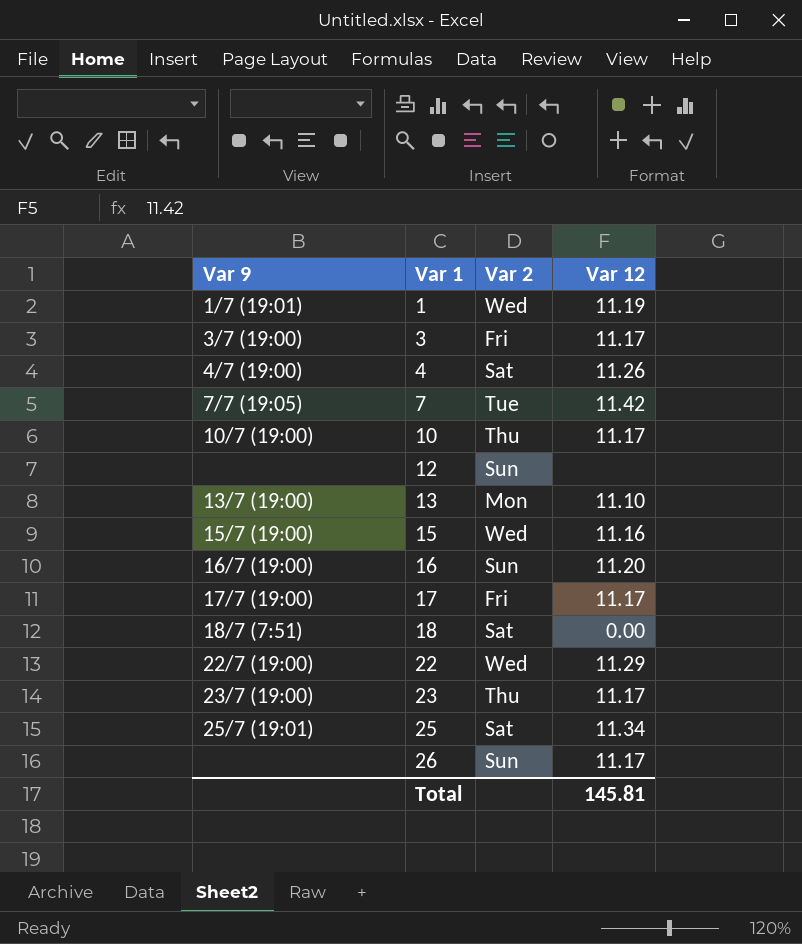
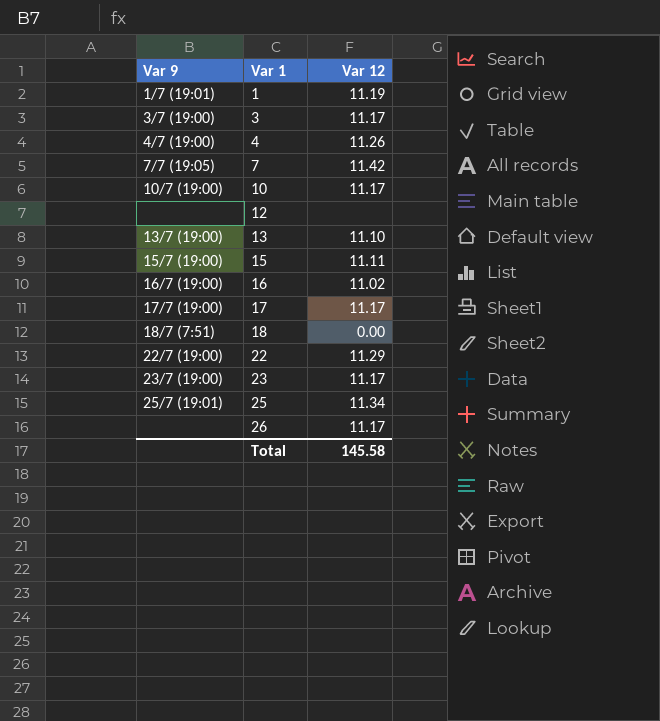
column Var 2 | position: 3 -> none
15 | Var 12: 11.16 -> 11.11
16 | Var 12: 11.20 -> 11.02
Total | Var 12: 145.81 -> 145.58

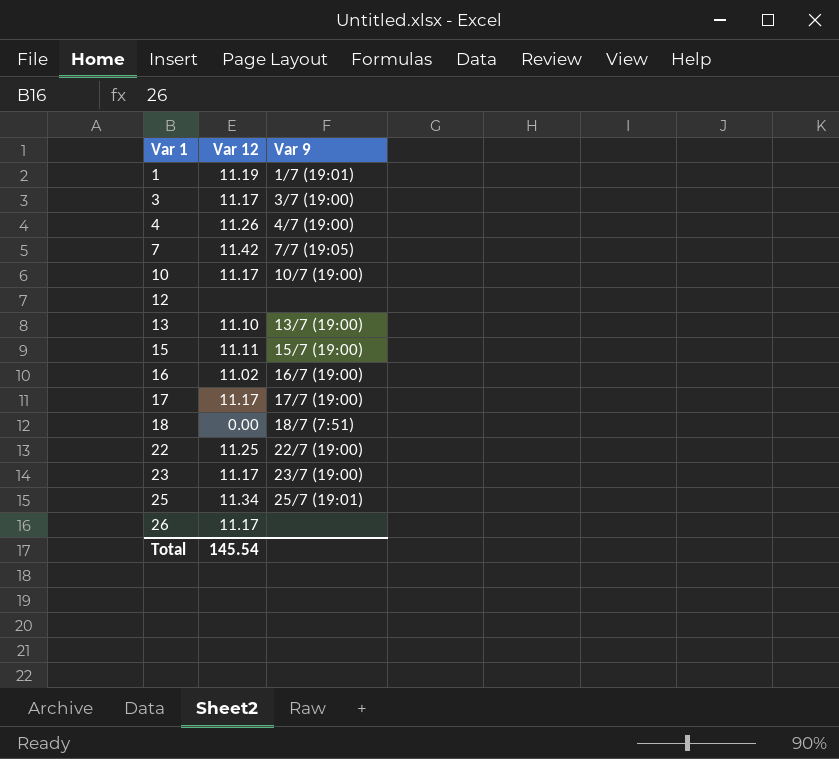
column Var 9 | position: 1 -> 3
22 | Var 12: 11.29 -> 11.25
Total | Var 12: 145.58 -> 145.54

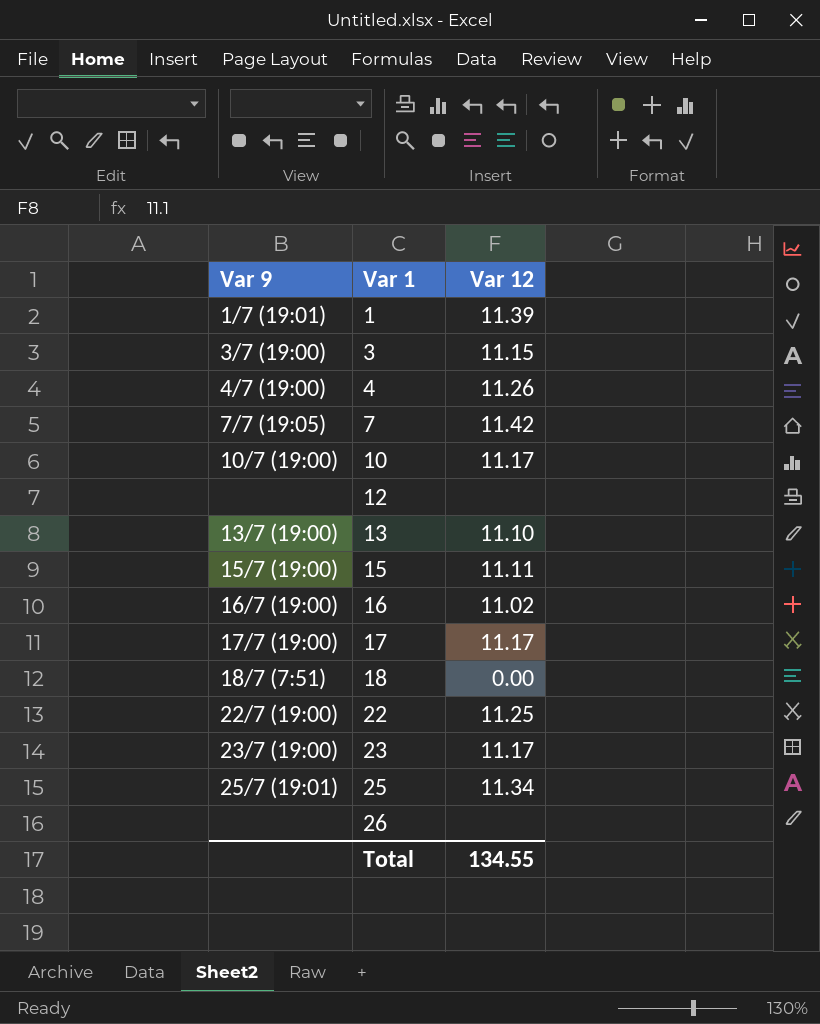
column Var 9 | position: 3 -> 1
1 | Var 12: 11.19 -> 11.39
3 | Var 12: 11.17 -> 11.15
26 | Var 12: 11.17 -> none
Total | Var 12: 145.54 -> 134.55

